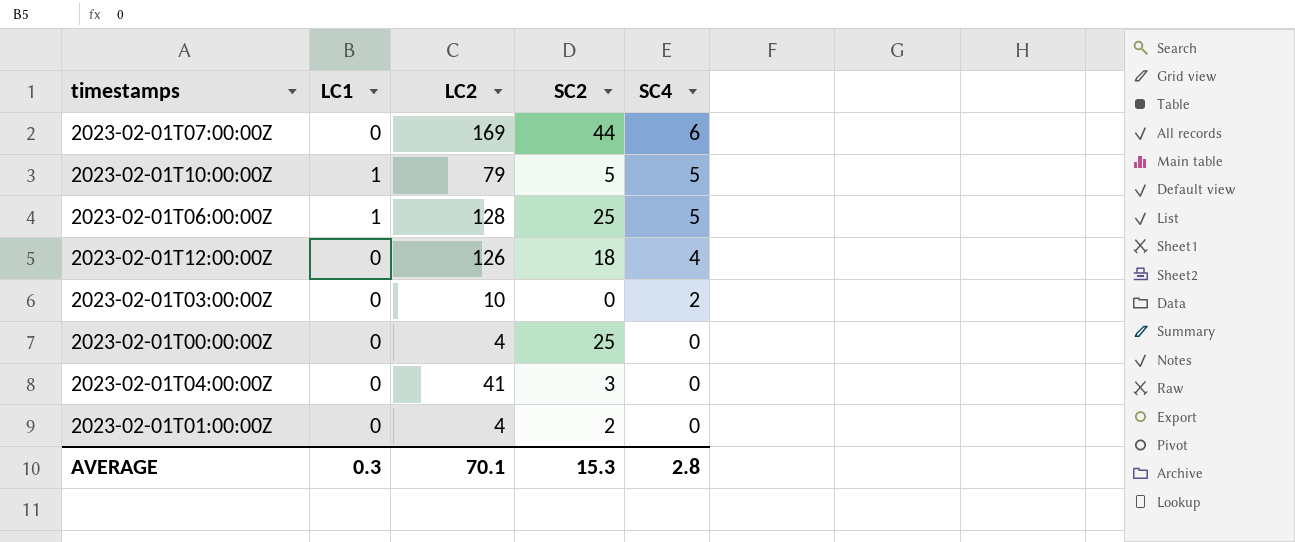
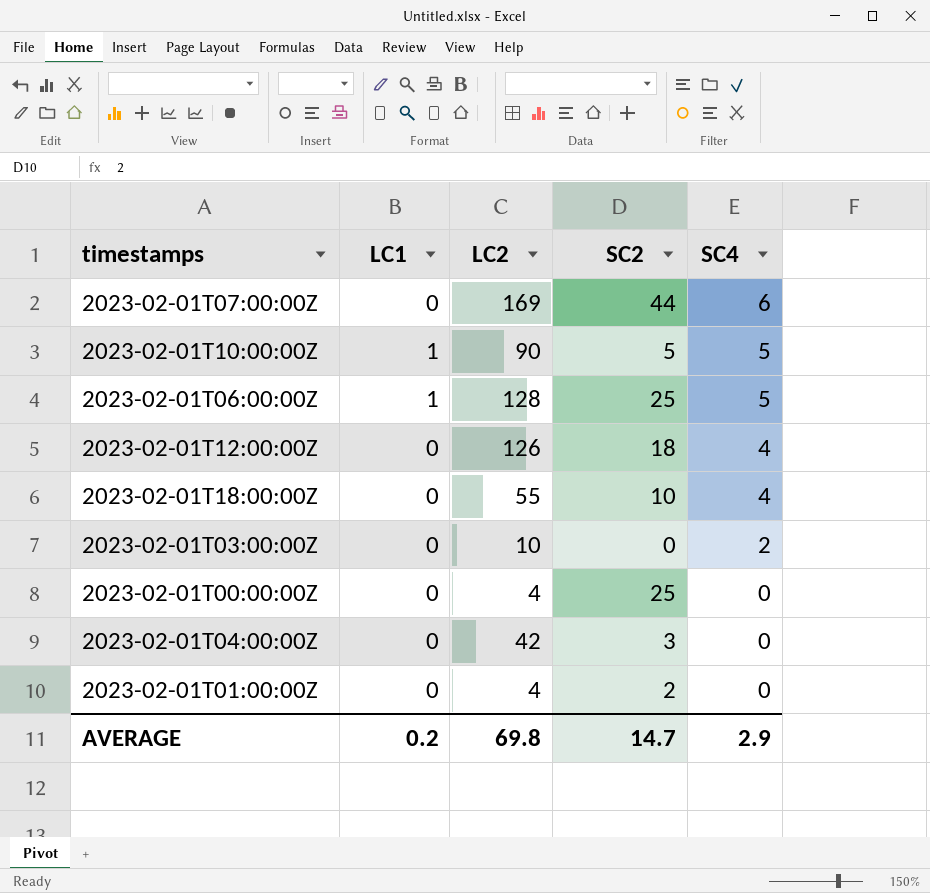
2023-02-01T10:00:00Z | LC2: 79 -> 90
row 2023-02-01T18:00:00Z: none -> 0 | 55 | 10 | 4
2023-02-01T04:00:00Z | LC2: 41 -> 42
AVERAGE | LC1: 0.3 -> 0.2
AVERAGE | LC2: 70.1 -> 69.8
AVERAGE | SC2: 15.3 -> 14.7
AVERAGE | SC4: 2.8 -> 2.9

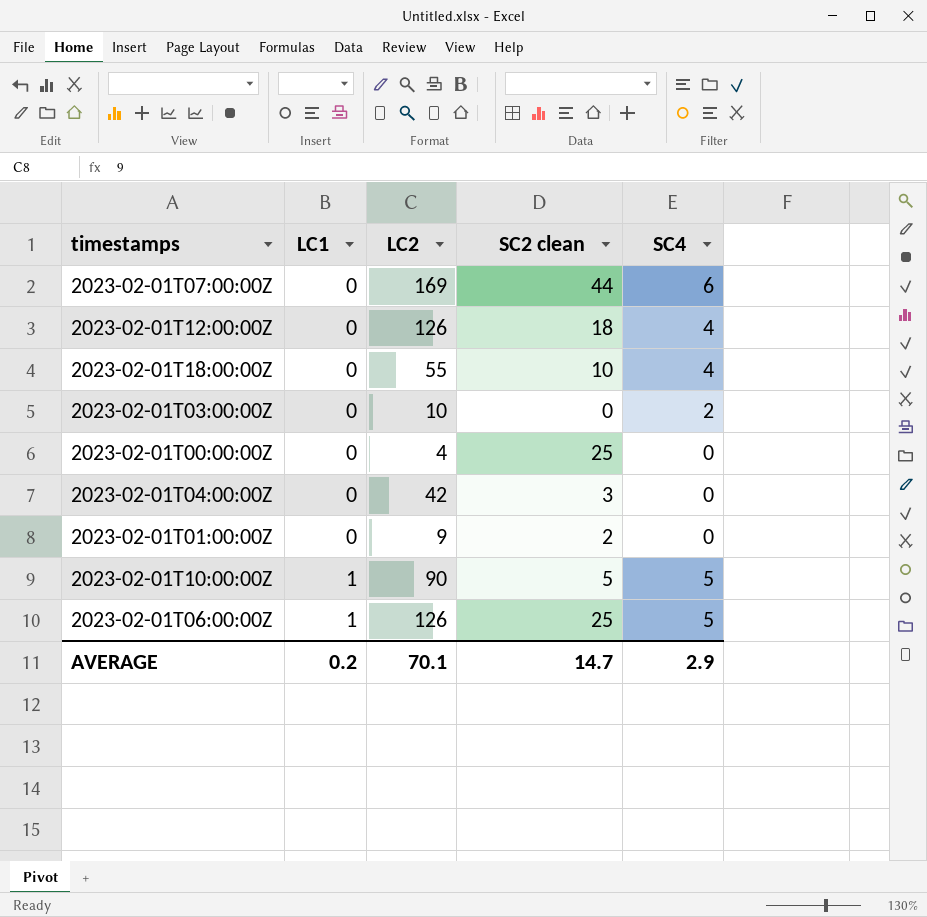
row order: SC4 descending -> LC1 ascending
column name: SC2 -> SC2 clean
2023-02-01T01:00:00Z | LC2: 4 -> 9
2023-02-01T06:00:00Z | LC2: 128 -> 126
AVERAGE | LC2: 69.8 -> 70.1

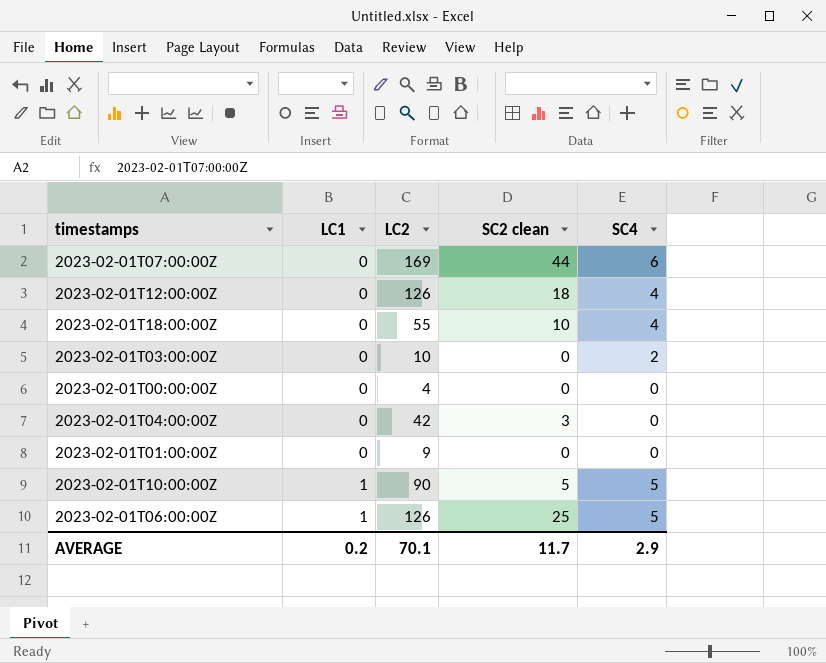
2023-02-01T00:00:00Z | SC2 clean: 25 -> 0
2023-02-01T01:00:00Z | SC2 clean: 2 -> 0
AVERAGE | SC2 clean: 14.7 -> 11.7

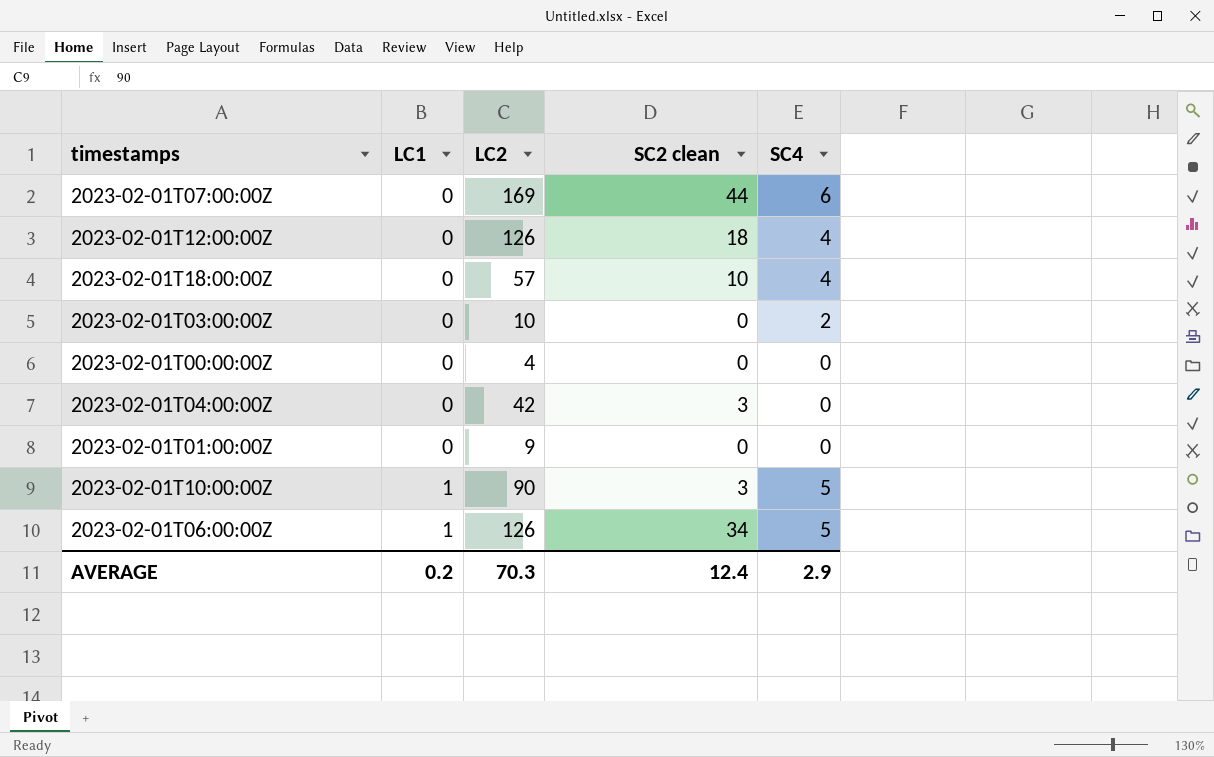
2023-02-01T18:00:00Z | LC2: 55 -> 57
2023-02-01T10:00:00Z | SC2 clean: 5 -> 3
2023-02-01T06:00:00Z | SC2 clean: 25 -> 34
AVERAGE | LC2: 70.1 -> 70.3
AVERAGE | SC2 clean: 11.7 -> 12.4

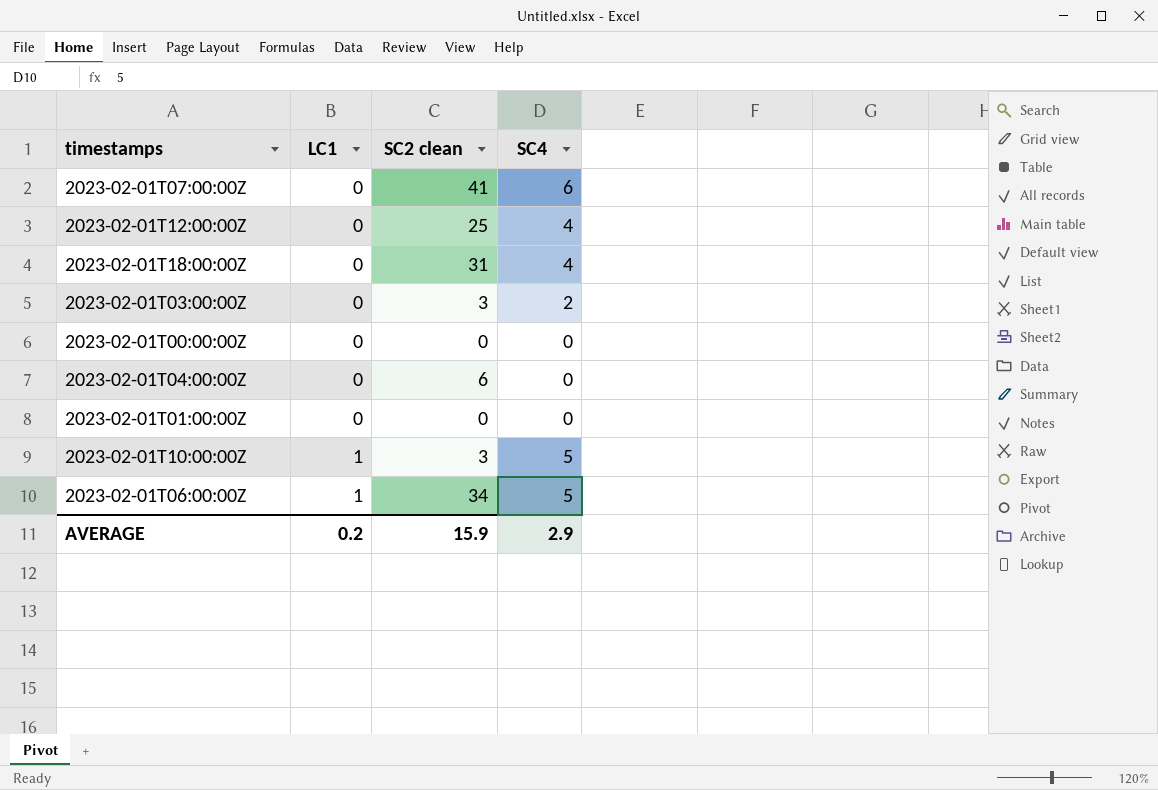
column LC2 | position: 3 -> none
2023-02-01T07:00:00Z | SC2 clean: 44 -> 41
2023-02-01T12:00:00Z | SC2 clean: 18 -> 25
2023-02-01T18:00:00Z | SC2 clean: 10 -> 31
2023-02-01T03:00:00Z | SC2 clean: 0 -> 3
2023-02-01T04:00:00Z | SC2 clean: 3 -> 6
AVERAGE | SC2 clean: 12.4 -> 15.9

